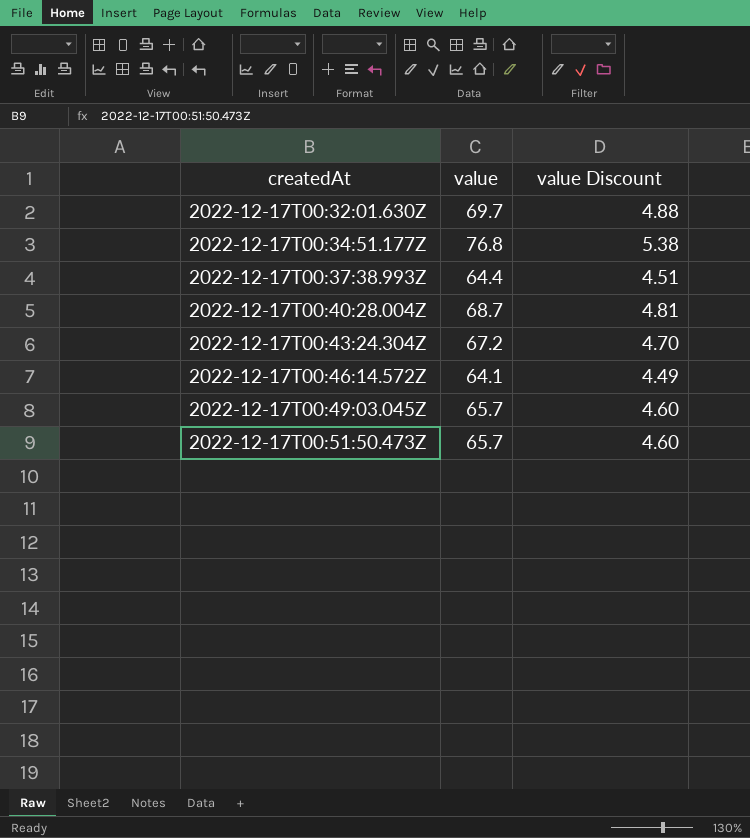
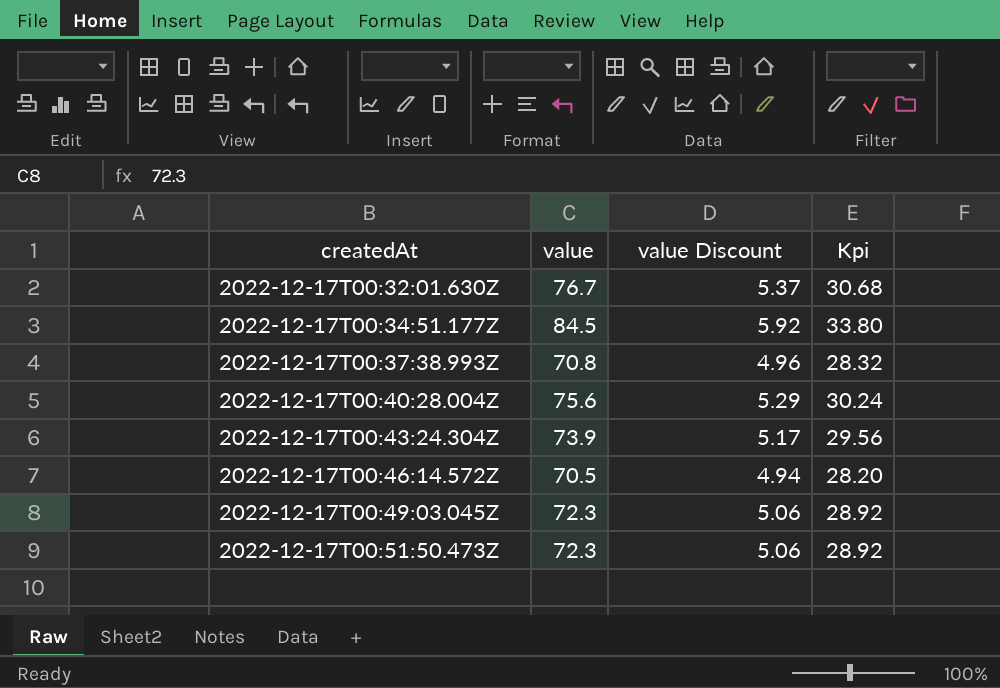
column Kpi | formula: none -> [value] * 0.4
2022-12-17T00:32:01.630Z | value: 69.7 -> 76.7
2022-12-17T00:32:01.630Z | value Discount: 4.88 -> 5.37
2022-12-17T00:34:51.177Z | value: 76.8 -> 84.5
2022-12-17T00:34:51.177Z | value Discount: 5.38 -> 5.92
2022-12-17T00:37:38.993Z | value: 64.4 -> 70.8
2022-12-17T00:37:38.993Z | value Discount: 4.51 -> 4.96
2022-12-17T00:40:28.004Z | value: 68.7 -> 75.6
2022-12-17T00:40:28.004Z | value Discount: 4.81 -> 5.29
2022-12-17T00:43:24.304Z | value: 67.2 -> 73.9
2022-12-17T00:43:24.304Z | value Discount: 4.70 -> 5.17
2022-12-17T00:46:14.572Z | value: 64.1 -> 70.5
2022-12-17T00:46:14.572Z | value Discount: 4.49 -> 4.94
2022-12-17T00:49:03.045Z | value: 65.7 -> 72.3
2022-12-17T00:49:03.045Z | value Discount: 4.60 -> 5.06
2022-12-17T00:51:50.473Z | value: 65.7 -> 72.3
2022-12-17T00:51:50.473Z | value Discount: 4.60 -> 5.06

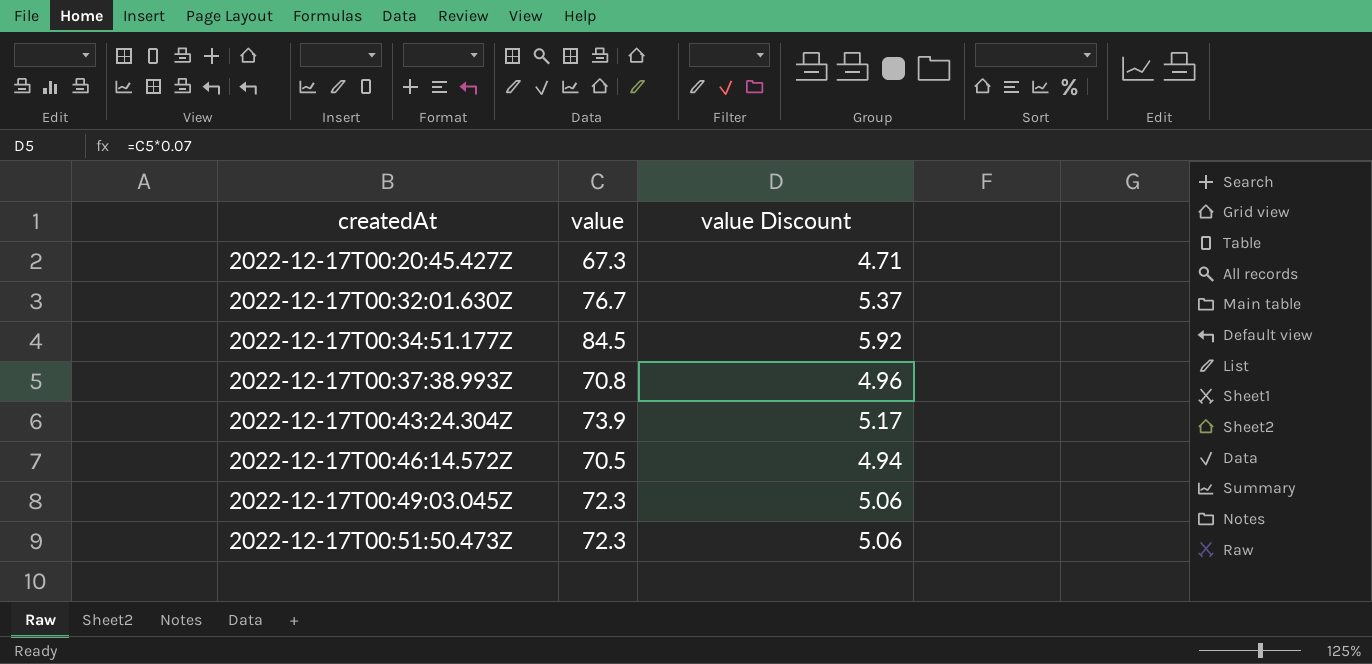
column Kpi | formula: [value] * 0.4 -> none
row 2022-12-17T00:40:28.004Z: 75.6 | 5.29 | 30.24 -> none
row 2022-12-17T00:20:45.427Z: none -> 67.3 | 4.71

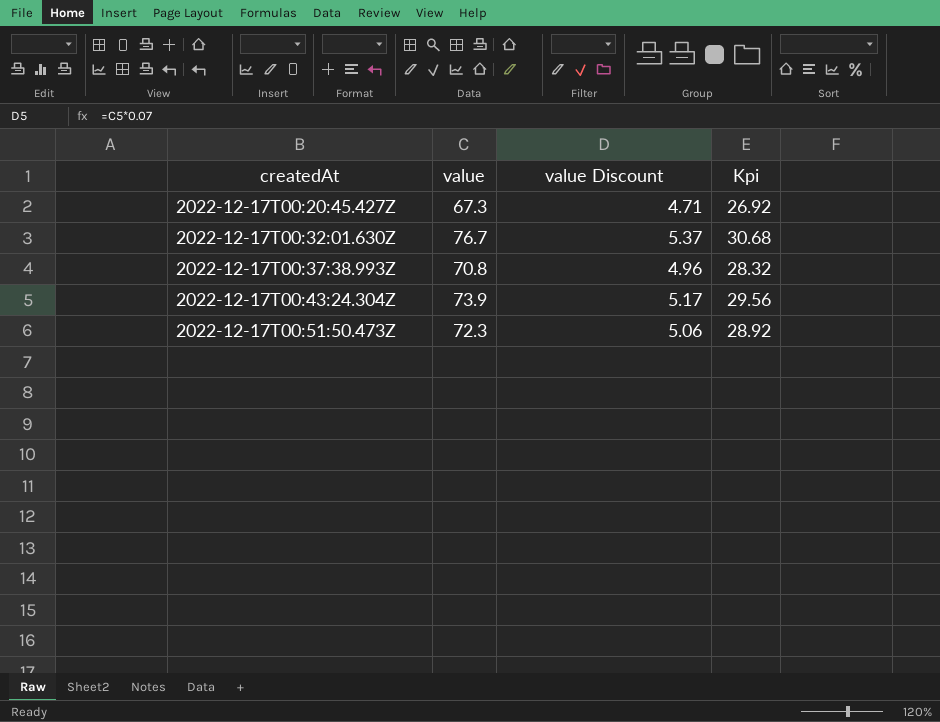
column Kpi | formula: none -> [value] * 0.4
row 2022-12-17T00:34:51.177Z: 84.5 | 5.92 -> none
row 2022-12-17T00:46:14.572Z: 70.5 | 4.94 -> none
row 2022-12-17T00:49:03.045Z: 72.3 | 5.06 -> none

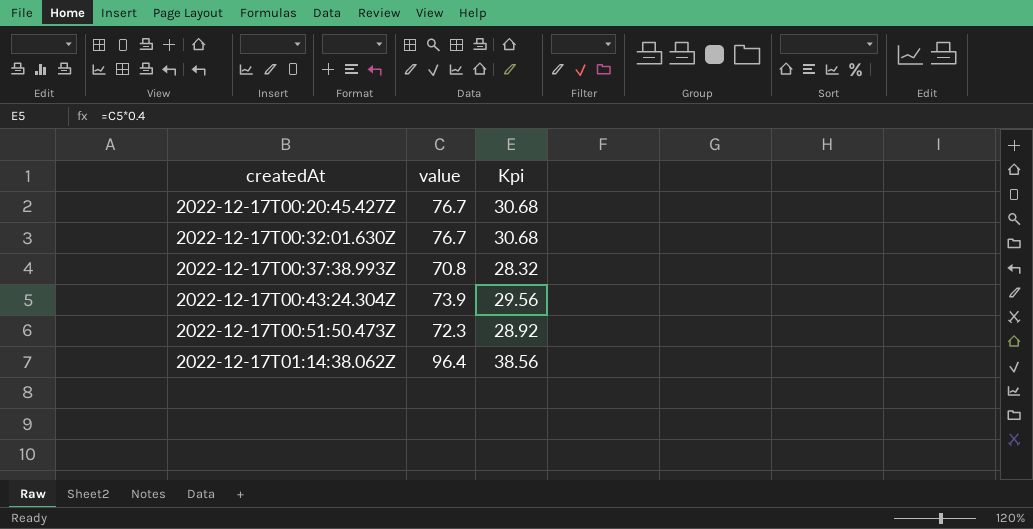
column value Discount | formula: [value] * 0.07 -> none
2022-12-17T00:20:45.427Z | value: 67.3 -> 76.7
2022-12-17T00:20:45.427Z | Kpi: 26.92 -> 30.68
row 2022-12-17T01:14:38.062Z: none -> 96.4 | 38.56

